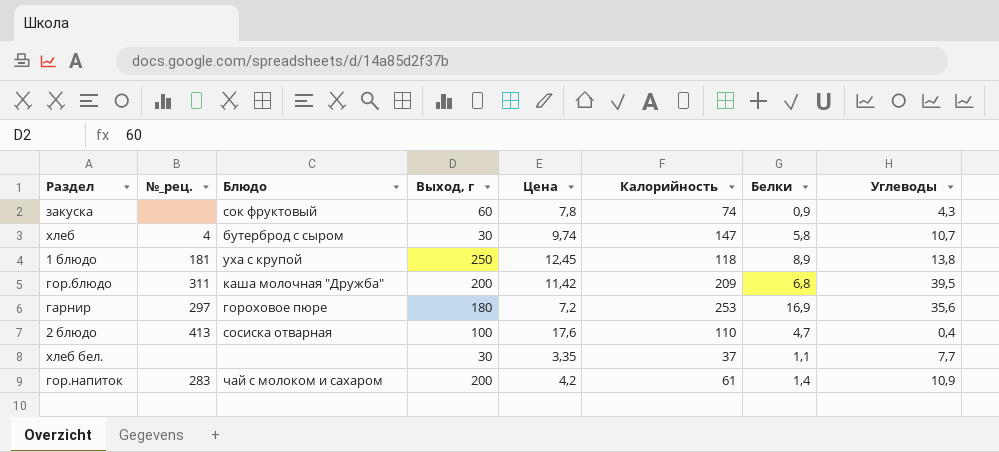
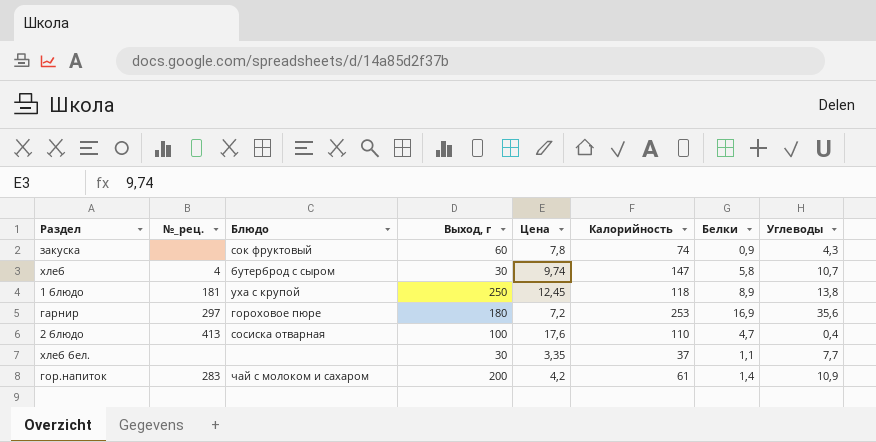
row гор.блюдо: 311 | каша молочная "Дружба" | 200 | 11,42 | 209 | 6,8 | 39,5 -> none

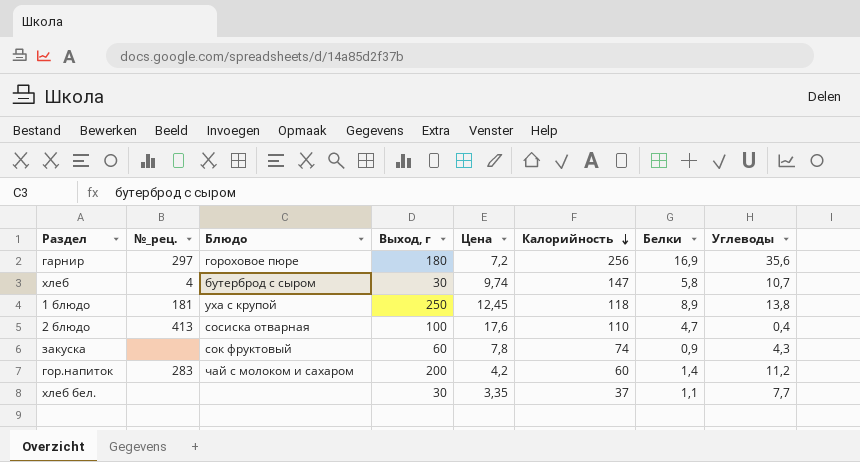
row order: none -> Калорийность descending
гарнир | Калорийность: 253 -> 256
гор.напиток | Калорийность: 61 -> 60
гор.напиток | Углеводы: 10,9 -> 11,2

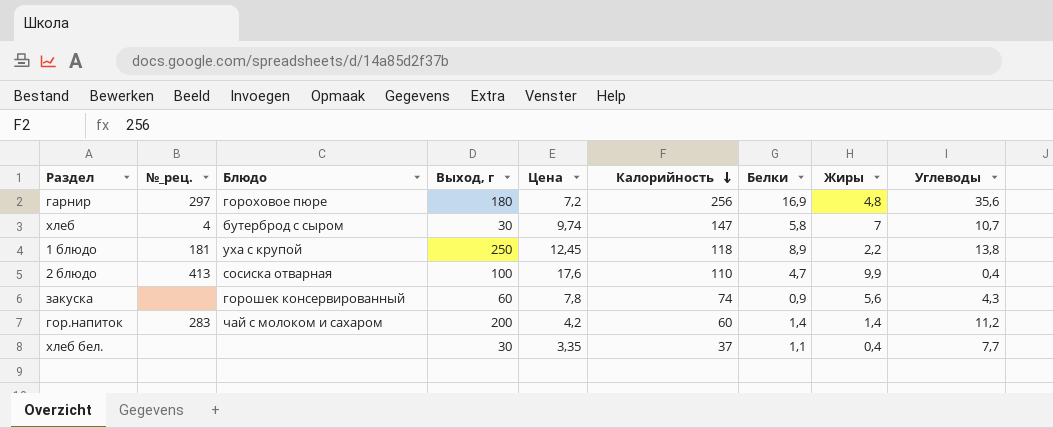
column Жиры | position: none -> 8
закуска | Блюдо: сок фруктовый -> горошек консервированный

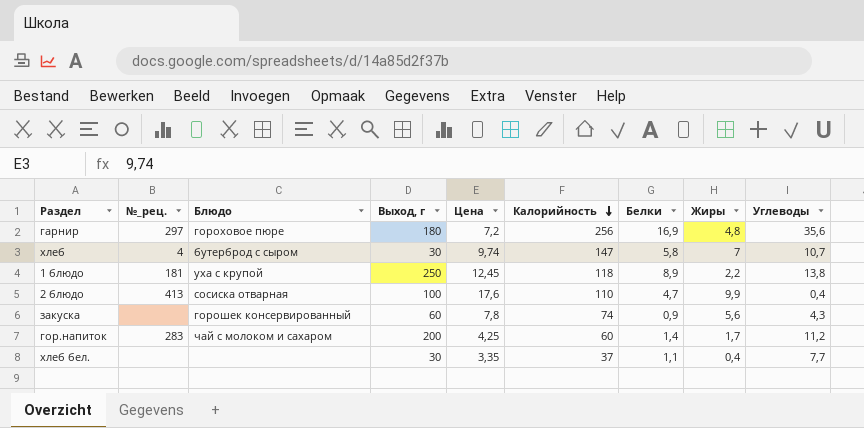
гор.напиток | Цена: 4,2 -> 4,25
гор.напиток | Жиры: 1,4 -> 1,7

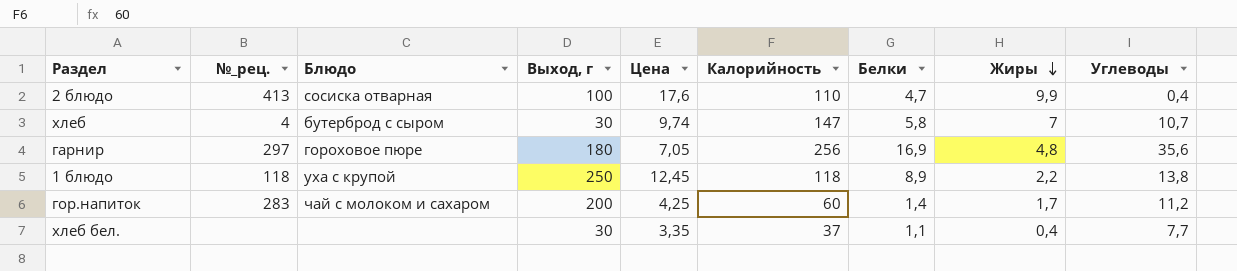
row order: Калорийность descending -> Жиры descending
row закуска: none | горошек консервированный | 60 | 7,8 | 74 | 0,9 | 5,6 | 4,3 -> none
гарнир | Цена: 7,2 -> 7,05
1 блюдо | №_рец.: 181 -> 118

